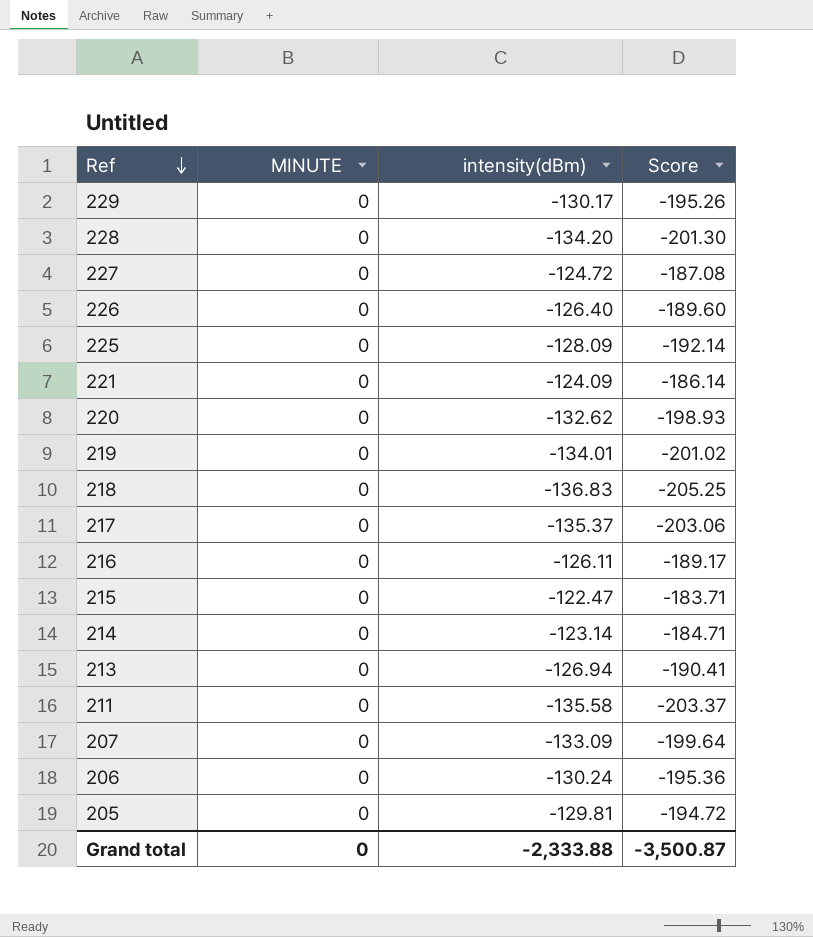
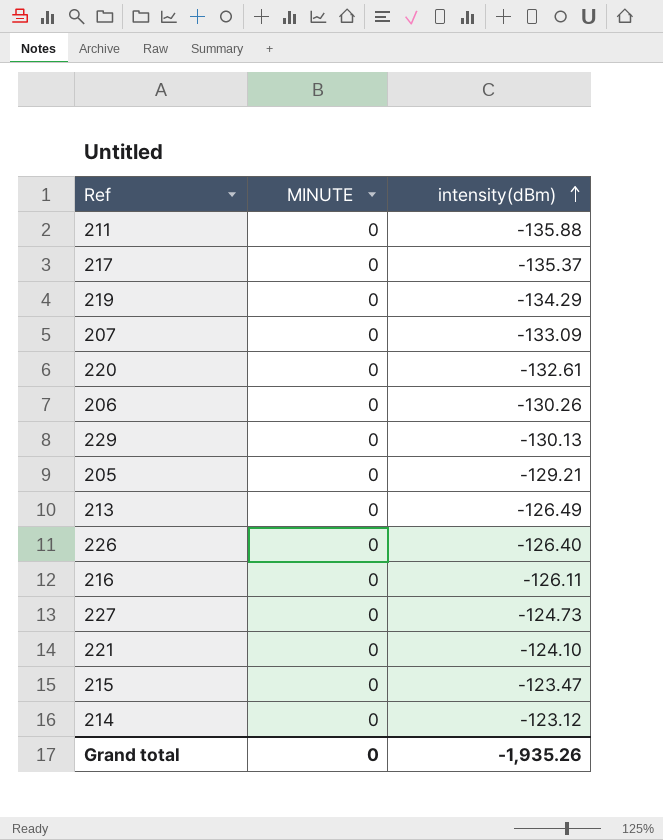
row order: Ref descending -> intensity(dBm) ascending
column Score | formula: [intensity(dBm)] * 1.5 -> none
row 228: 0 | -134.20 | -201.30 -> none
row 225: 0 | -128.09 | -192.14 -> none
row 218: 0 | -136.83 | -205.25 -> none
211 | intensity(dBm): -135.58 -> -135.88
219 | intensity(dBm): -134.01 -> -134.29
220 | intensity(dBm): -132.62 -> -132.61
206 | intensity(dBm): -130.24 -> -130.26
229 | intensity(dBm): -130.17 -> -130.13
205 | intensity(dBm): -129.81 -> -129.21
213 | intensity(dBm): -126.94 -> -126.49
227 | intensity(dBm): -124.72 -> -124.73
221 | intensity(dBm): -124.09 -> -124.10
215 | intensity(dBm): -122.47 -> -123.47
214 | intensity(dBm): -123.14 -> -123.12
Grand total | intensity(dBm): -2,333.88 -> -1,935.26

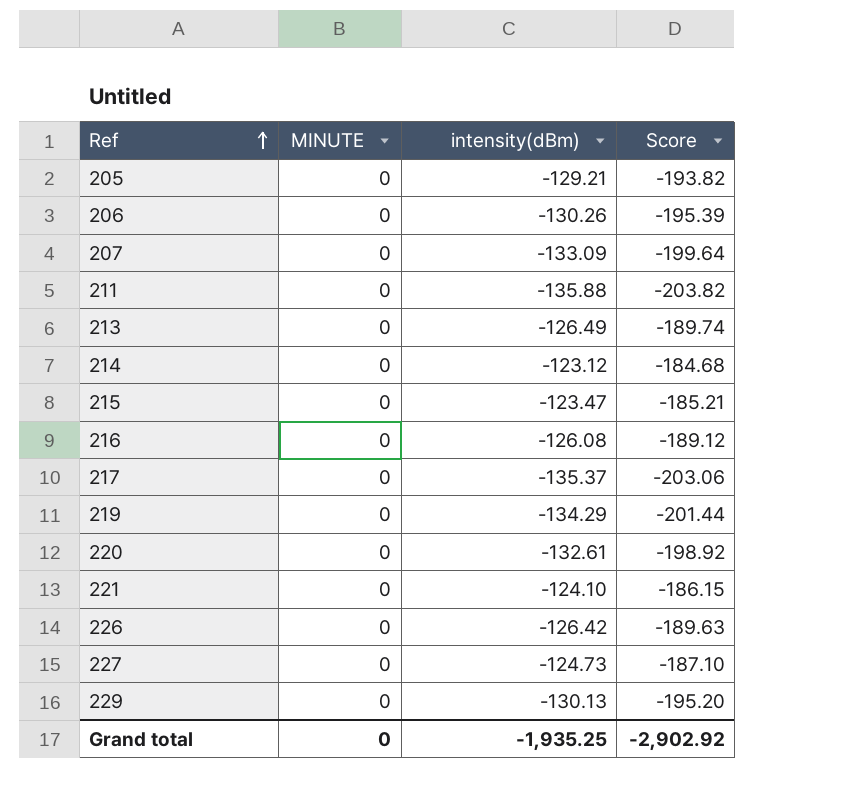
row order: intensity(dBm) ascending -> Ref ascending
column Score | formula: none -> [intensity(dBm)] * 1.5
216 | intensity(dBm): -126.11 -> -126.08
226 | intensity(dBm): -126.40 -> -126.42
Grand total | intensity(dBm): -1,935.26 -> -1,935.25

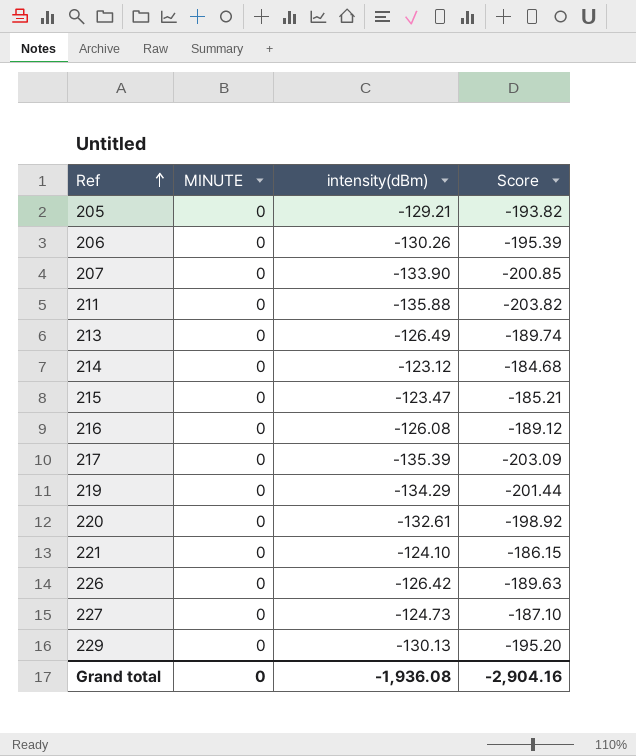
207 | intensity(dBm): -133.09 -> -133.90
207 | Score: -199.64 -> -200.85
217 | intensity(dBm): -135.37 -> -135.39
217 | Score: -203.06 -> -203.09
Grand total | intensity(dBm): -1,935.25 -> -1,936.08
Grand total | Score: -2,902.92 -> -2,904.16

